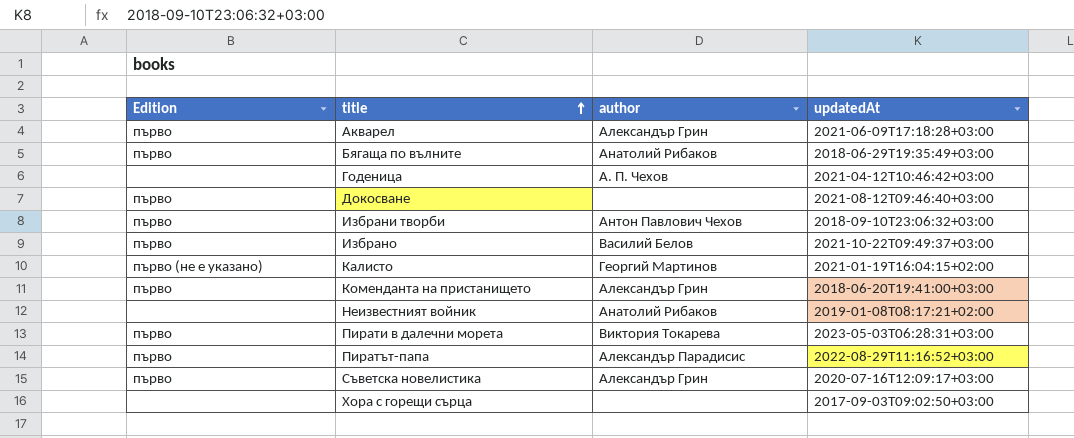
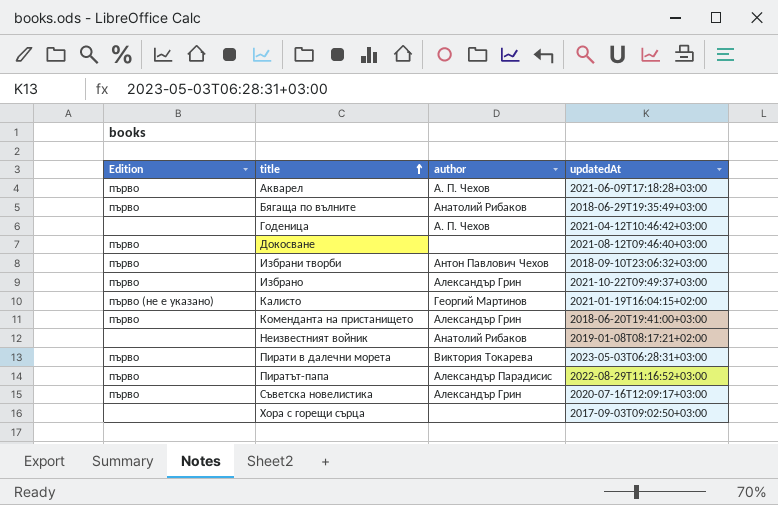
Акварел | author: Александър Грин -> А. П. Чехов
Избрано | author: Василий Белов -> Александър Грин

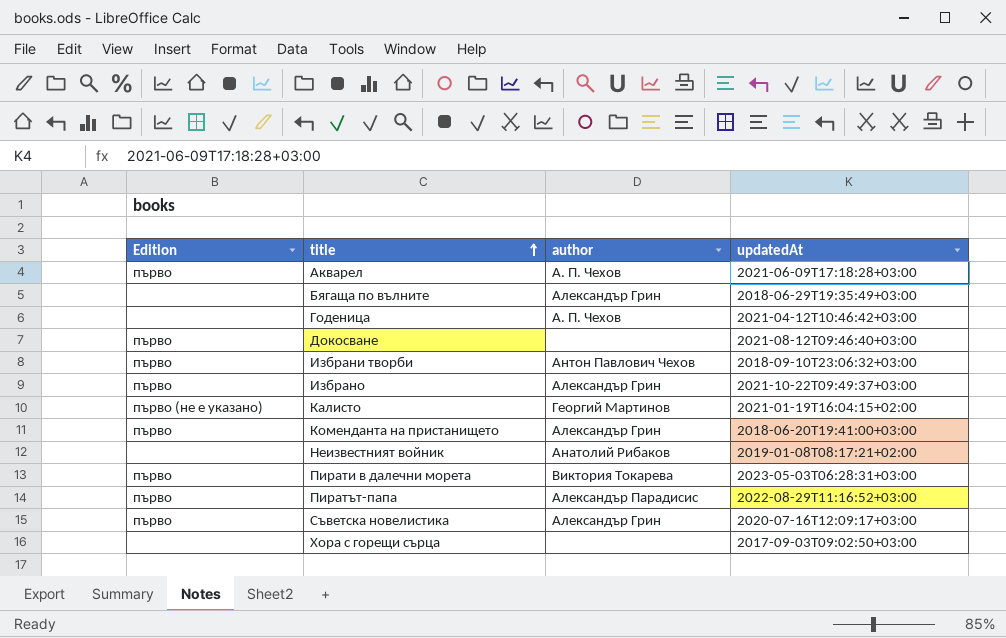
Бягаща по вълните | Edition: първо -> none
Бягаща по вълните | author: Анатолий Рибаков -> Александър Грин

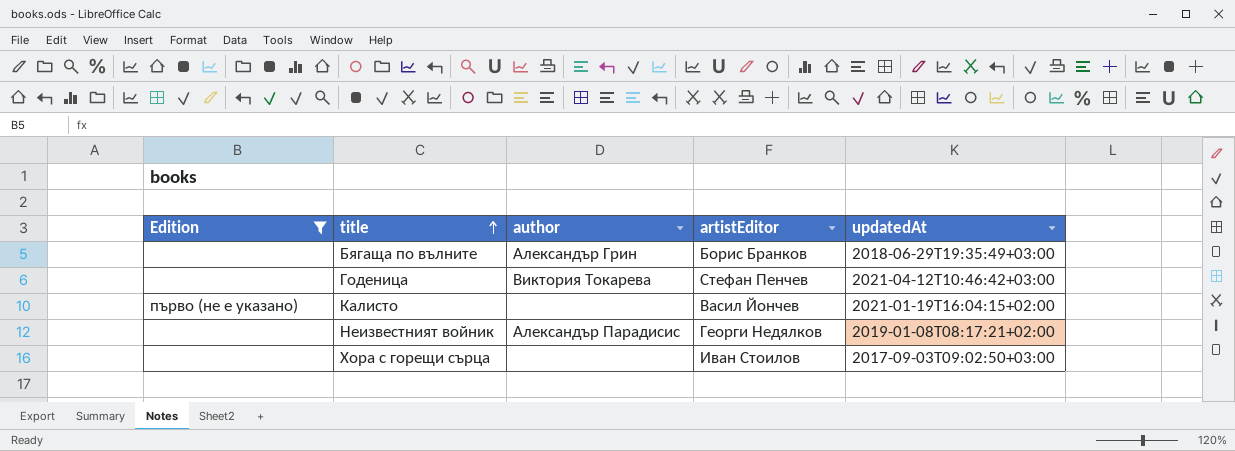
filter: none -> Edition != първо
column artistEditor | position: none -> 4
Годеница | author: А. П. Чехов -> Виктория Токарева
Калисто | author: Георгий Мартинов -> none
Неизвестният войник | author: Анатолий Рибаков -> Александър Парадисис

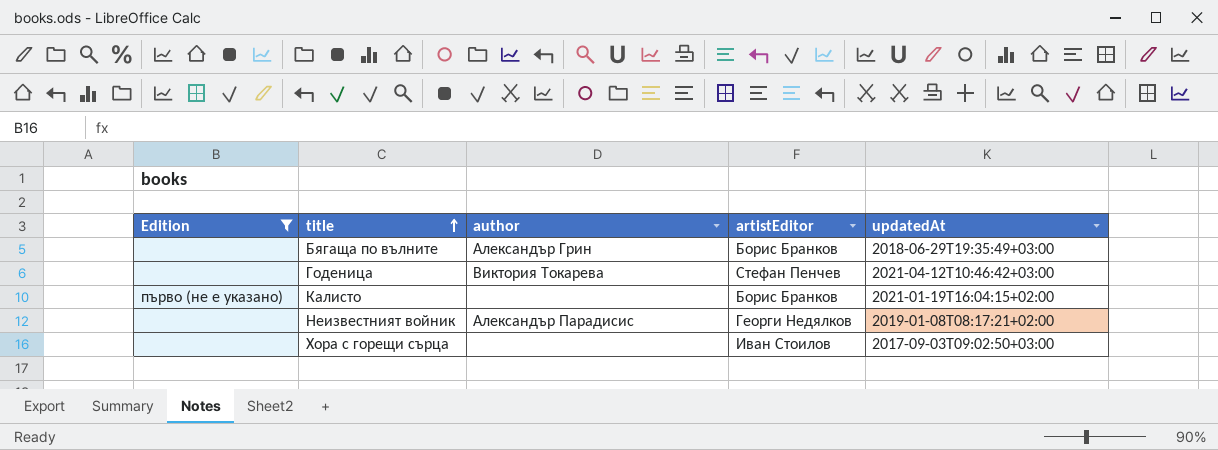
Калисто | artistEditor: Васил Йончев -> Борис Бранков

